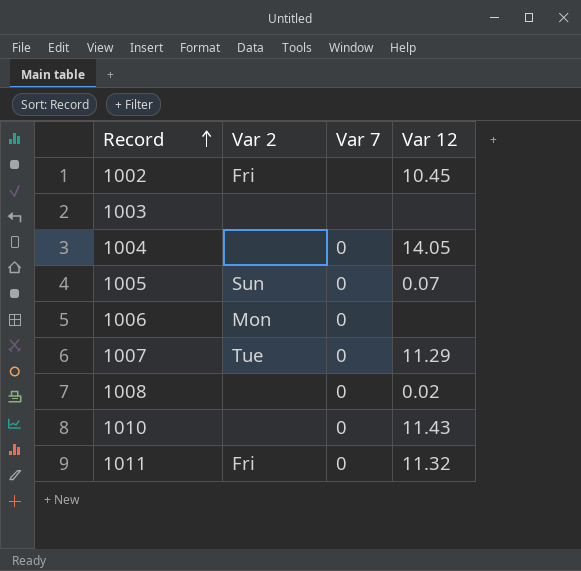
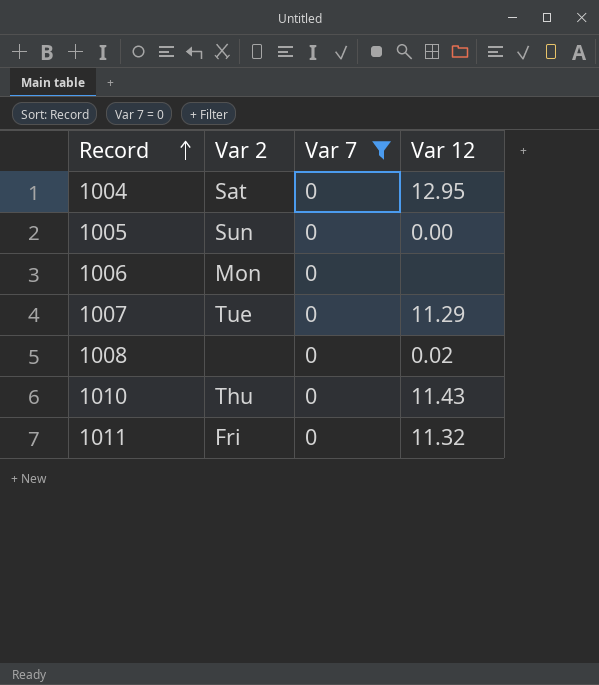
filter: none -> Var 7 = 0
1004 | Var 2: none -> Sat
1004 | Var 12: 14.05 -> 12.95
1005 | Var 12: 0.07 -> 0.00
1010 | Var 2: none -> Thu

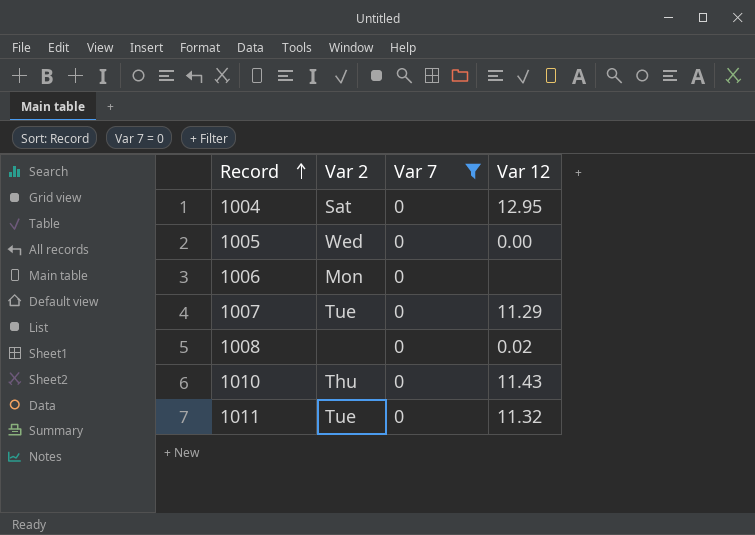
1005 | Var 2: Sun -> Wed
1011 | Var 2: Fri -> Tue

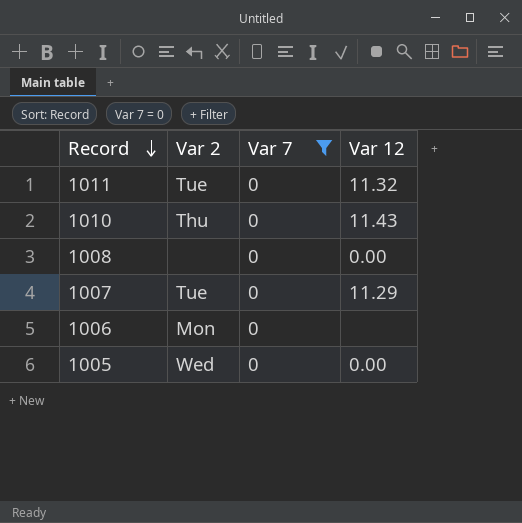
row order: Record ascending -> Record descending
row 1004: Sat | 0 | 12.95 -> none
1008 | Var 12: 0.02 -> 0.00

